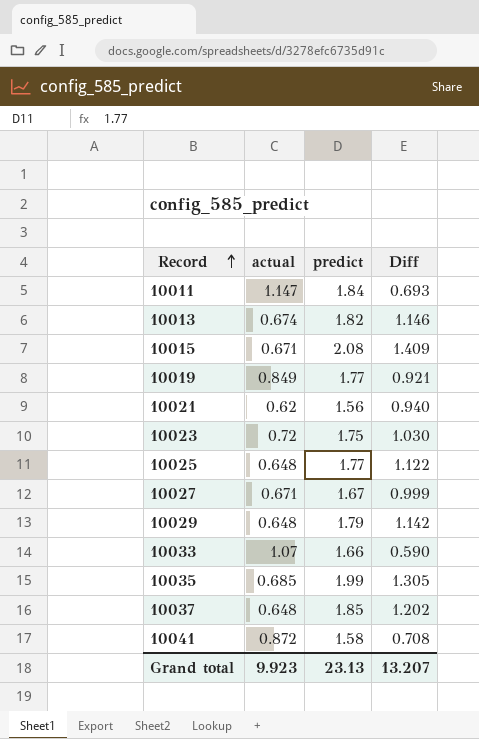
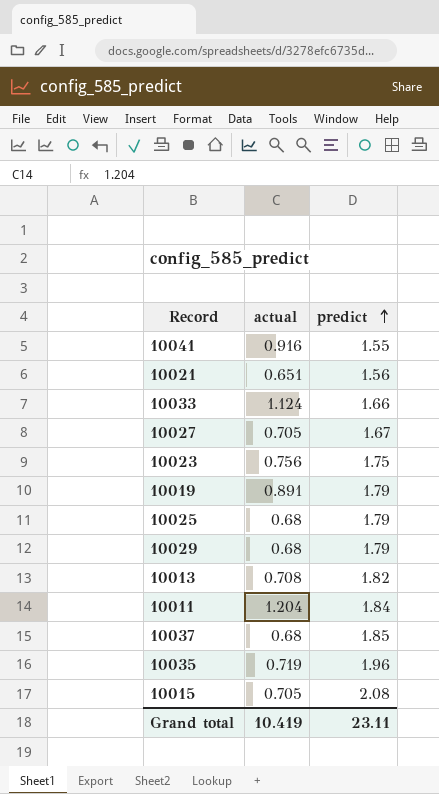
row order: Record ascending -> predict ascending
column Diff | formula: [predict] - [actual] -> none
10041 | actual: 0.872 -> 0.916
10041 | predict: 1.58 -> 1.55
10021 | actual: 0.62 -> 0.651
10033 | actual: 1.07 -> 1.124
10027 | actual: 0.671 -> 0.705
10023 | actual: 0.72 -> 0.756
10019 | actual: 0.849 -> 0.891
10019 | predict: 1.77 -> 1.79
10025 | actual: 0.648 -> 0.68
10025 | predict: 1.77 -> 1.79
10029 | actual: 0.648 -> 0.68
10013 | actual: 0.674 -> 0.708
10011 | actual: 1.147 -> 1.204
10037 | actual: 0.648 -> 0.68
10035 | actual: 0.685 -> 0.719
10035 | predict: 1.99 -> 1.96
10015 | actual: 0.671 -> 0.705
Grand total | actual: 9.923 -> 10.419
Grand total | predict: 23.13 -> 23.11

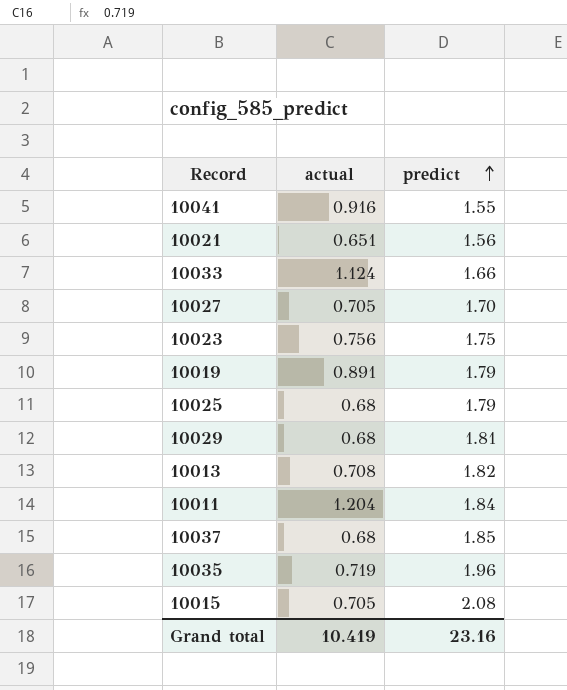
10027 | predict: 1.67 -> 1.70
10029 | predict: 1.79 -> 1.81
Grand total | predict: 23.11 -> 23.16

